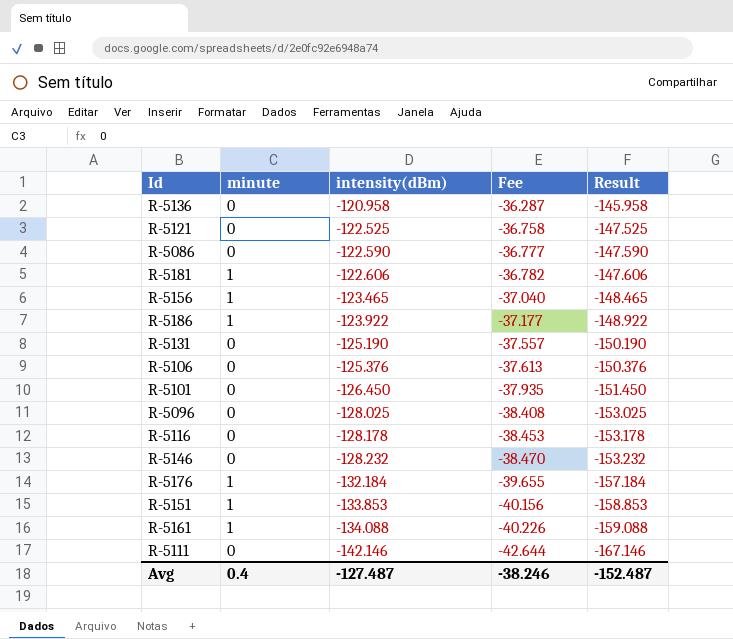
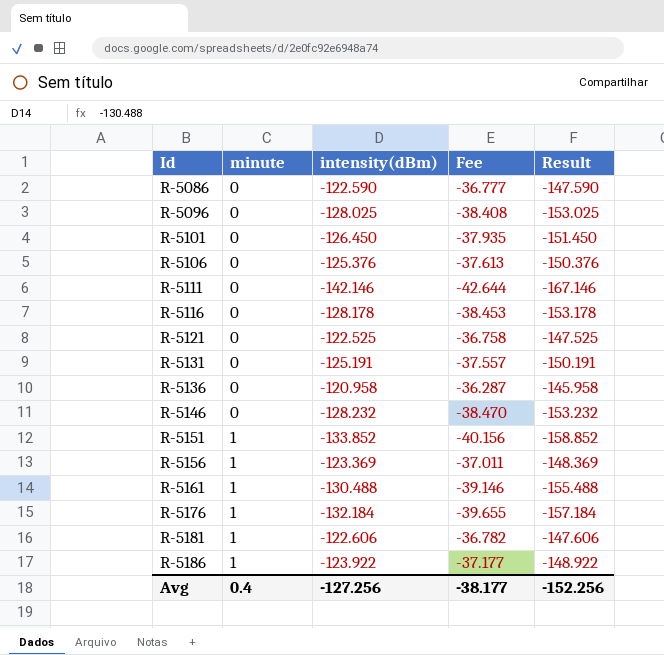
row order: intensity(dBm) descending -> Id ascending
R-5131 | intensity(dBm): -125.190 -> -125.191
R-5131 | Result: -150.190 -> -150.191
R-5151 | intensity(dBm): -133.853 -> -133.852
R-5151 | Result: -158.853 -> -158.852
R-5156 | intensity(dBm): -123.465 -> -123.369
R-5156 | Fee: -37.040 -> -37.011
R-5156 | Result: -148.465 -> -148.369
R-5161 | intensity(dBm): -134.088 -> -130.488
R-5161 | Fee: -40.226 -> -39.146
R-5161 | Result: -159.088 -> -155.488
Avg | intensity(dBm): -127.487 -> -127.256
Avg | Fee: -38.246 -> -38.177
Avg | Result: -152.487 -> -152.256

